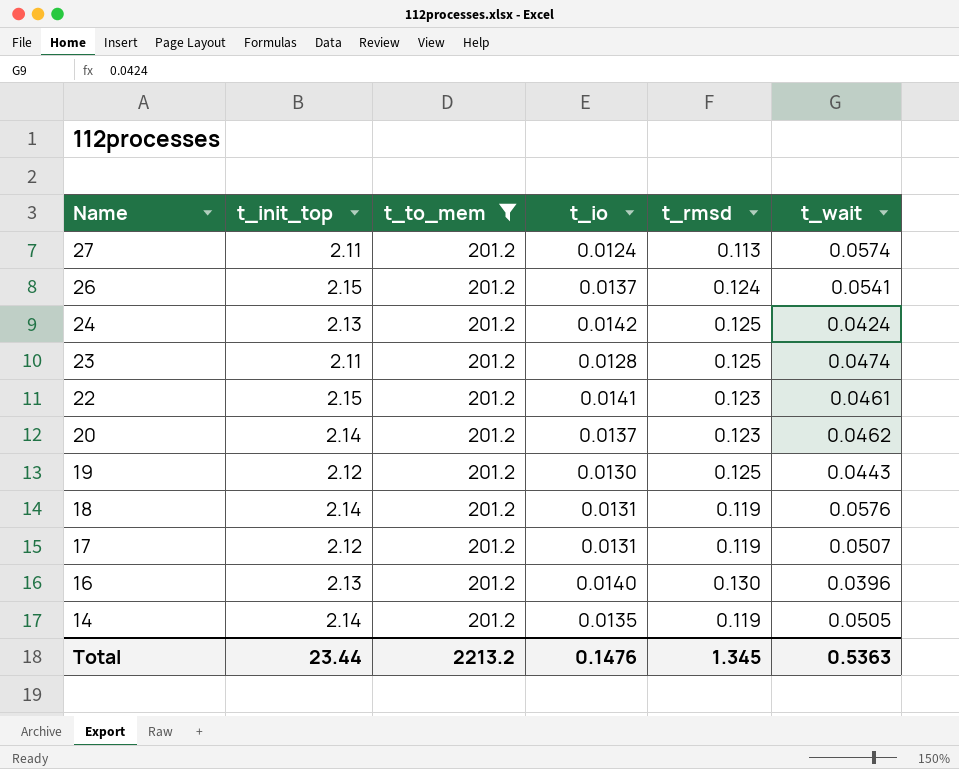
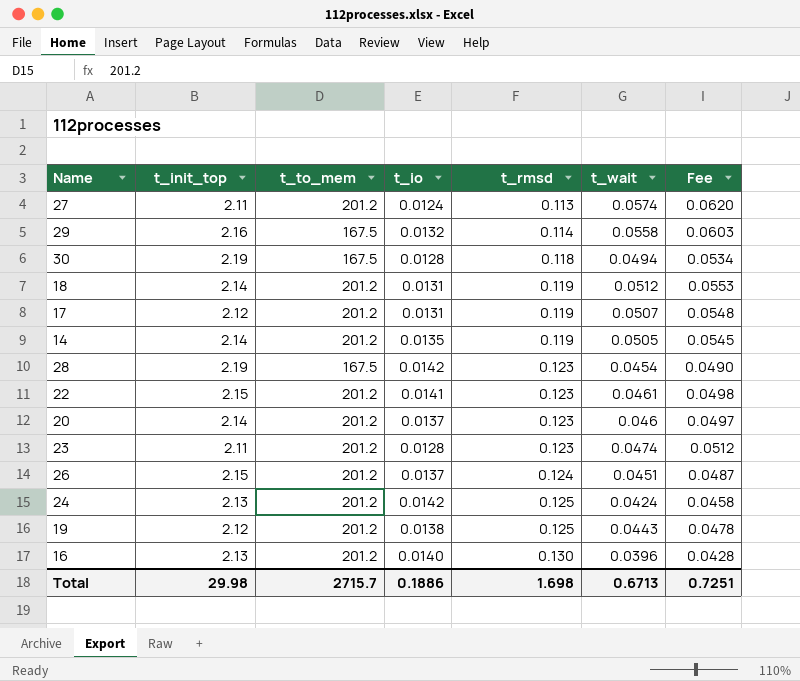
filter: t_to_mem = 201.2 -> none
row order: Name descending -> t_rmsd ascending
column Fee | formula: none -> [t_wait] * 1.08
18 | t_wait: 0.0576 -> 0.0512
20 | t_wait: 0.0462 -> 0.046
23 | t_rmsd: 0.125 -> 0.123
26 | t_wait: 0.0541 -> 0.0451
19 | t_io: 0.0130 -> 0.0138
Total | t_init_top: 23.44 -> 29.98
Total | t_to_mem: 2213.2 -> 2715.7
Total | t_io: 0.1476 -> 0.1886
Total | t_rmsd: 1.345 -> 1.698
Total | t_wait: 0.5363 -> 0.6713

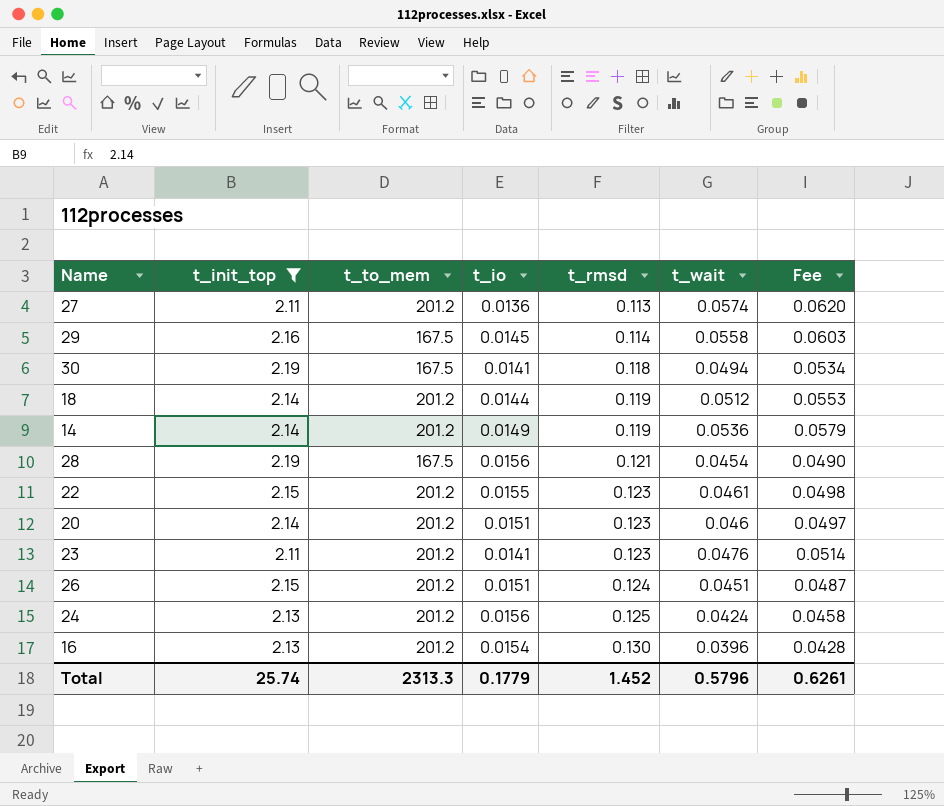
filter: none -> t_init_top != 2.12
27 | t_io: 0.0124 -> 0.0136
29 | t_io: 0.0132 -> 0.0145
30 | t_io: 0.0128 -> 0.0141
18 | t_io: 0.0131 -> 0.0144
14 | t_io: 0.0135 -> 0.0149
14 | t_wait: 0.0505 -> 0.0536
14 | Fee: 0.0545 -> 0.0579
28 | t_io: 0.0142 -> 0.0156
28 | t_rmsd: 0.123 -> 0.121
22 | t_io: 0.0141 -> 0.0155
20 | t_io: 0.0137 -> 0.0151
23 | t_io: 0.0128 -> 0.0141
23 | t_wait: 0.0474 -> 0.0476
23 | Fee: 0.0512 -> 0.0514
26 | t_io: 0.0137 -> 0.0151
24 | t_io: 0.0142 -> 0.0156
16 | t_io: 0.0140 -> 0.0154
Total | t_init_top: 29.98 -> 25.74
Total | t_to_mem: 2715.7 -> 2313.3
Total | t_io: 0.1886 -> 0.1779
Total | t_rmsd: 1.698 -> 1.452
Total | t_wait: 0.6713 -> 0.5796
Total | Fee: 0.7251 -> 0.6261

